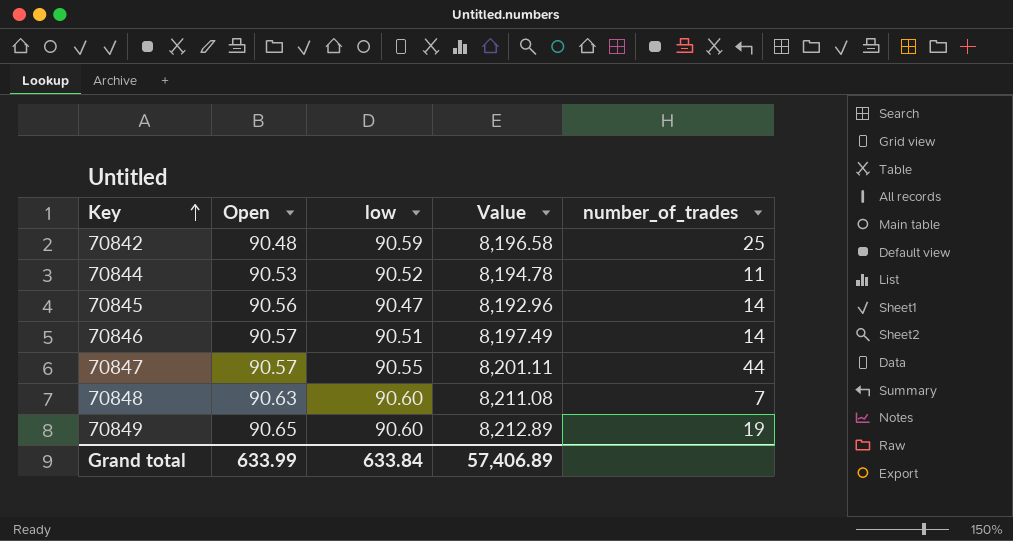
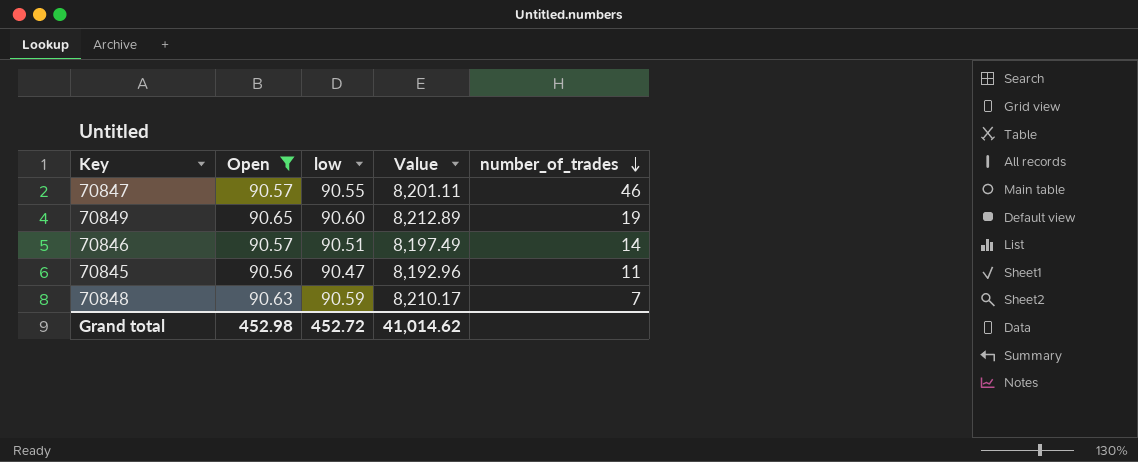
filter: none -> Open >= 90.56
row order: Key ascending -> number_of_trades descending
70847 | number_of_trades: 44 -> 46
70845 | number_of_trades: 14 -> 11
70848 | low: 90.60 -> 90.59
70848 | Value: 8,211.08 -> 8,210.17
Grand total | Open: 633.99 -> 452.98
Grand total | low: 633.84 -> 452.72
Grand total | Value: 57,406.89 -> 41,014.62

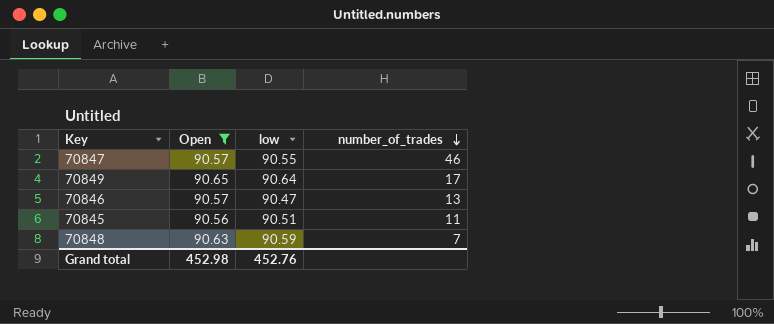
column Value | formula: [Open] * [low] -> none
70849 | low: 90.60 -> 90.64
70849 | number_of_trades: 19 -> 17
70846 | low: 90.51 -> 90.47
70846 | number_of_trades: 14 -> 13
70845 | low: 90.47 -> 90.51
Grand total | low: 452.72 -> 452.76

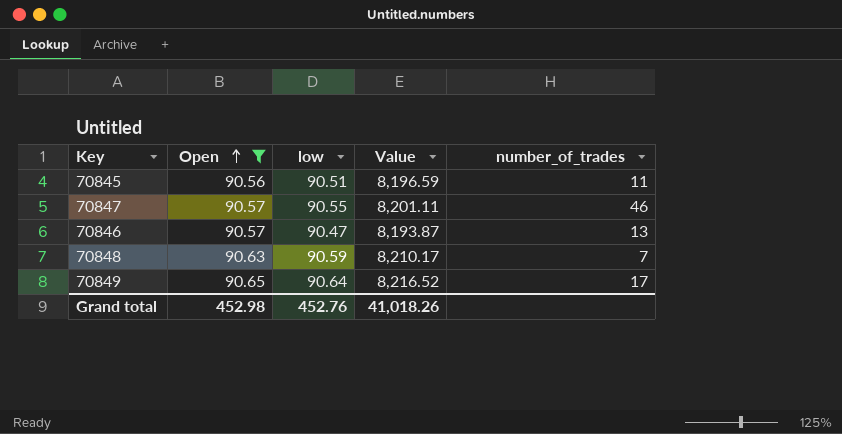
row order: number_of_trades descending -> Open ascending
column Value | formula: none -> [Open] * [low]

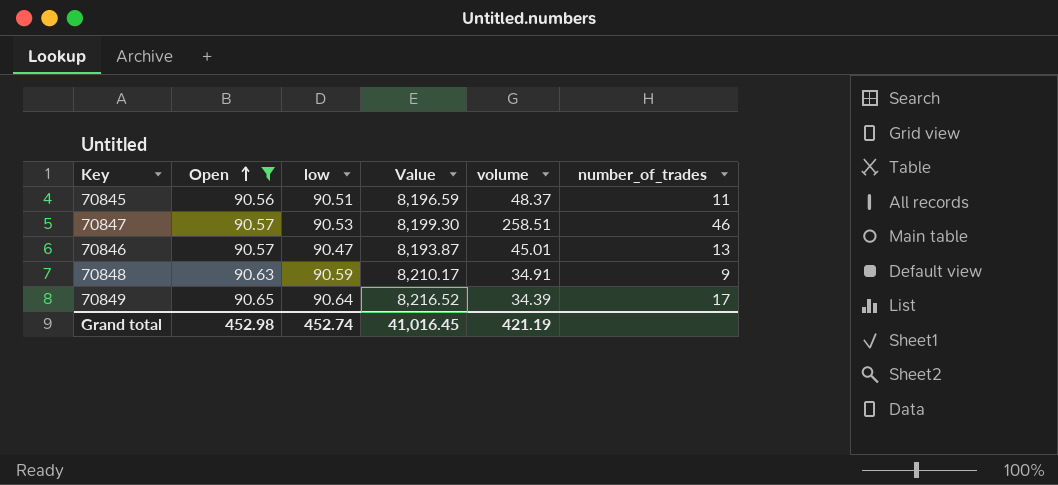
column volume | position: none -> 5
70847 | low: 90.55 -> 90.53
70847 | Value: 8,201.11 -> 8,199.30
70848 | number_of_trades: 7 -> 9
Grand total | low: 452.76 -> 452.74
Grand total | Value: 41,018.26 -> 41,016.45

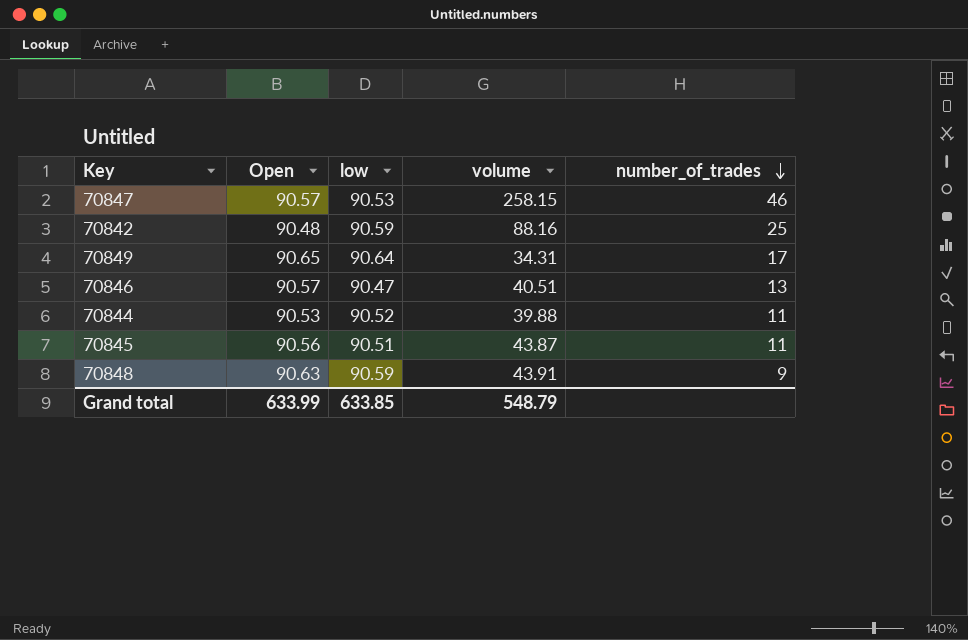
filter: Open >= 90.56 -> none
row order: Open ascending -> number_of_trades descending
column Value | formula: [Open] * [low] -> none
70847 | volume: 258.51 -> 258.15
70849 | volume: 34.39 -> 34.31
70846 | volume: 45.01 -> 40.51
70845 | volume: 48.37 -> 43.87
70848 | volume: 34.91 -> 43.91
Grand total | Open: 452.98 -> 633.99
Grand total | low: 452.74 -> 633.85
Grand total | volume: 421.19 -> 548.79

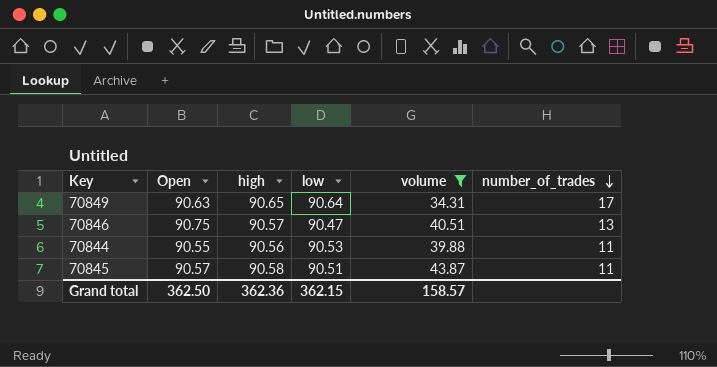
filter: none -> volume <= 43.87
column high | position: none -> 3
70849 | Open: 90.65 -> 90.63
70846 | Open: 90.57 -> 90.75
70844 | Open: 90.53 -> 90.55
70844 | low: 90.52 -> 90.53
70845 | Open: 90.56 -> 90.57
Grand total | Open: 633.99 -> 362.50
Grand total | low: 633.85 -> 362.15
Grand total | volume: 548.79 -> 158.57

